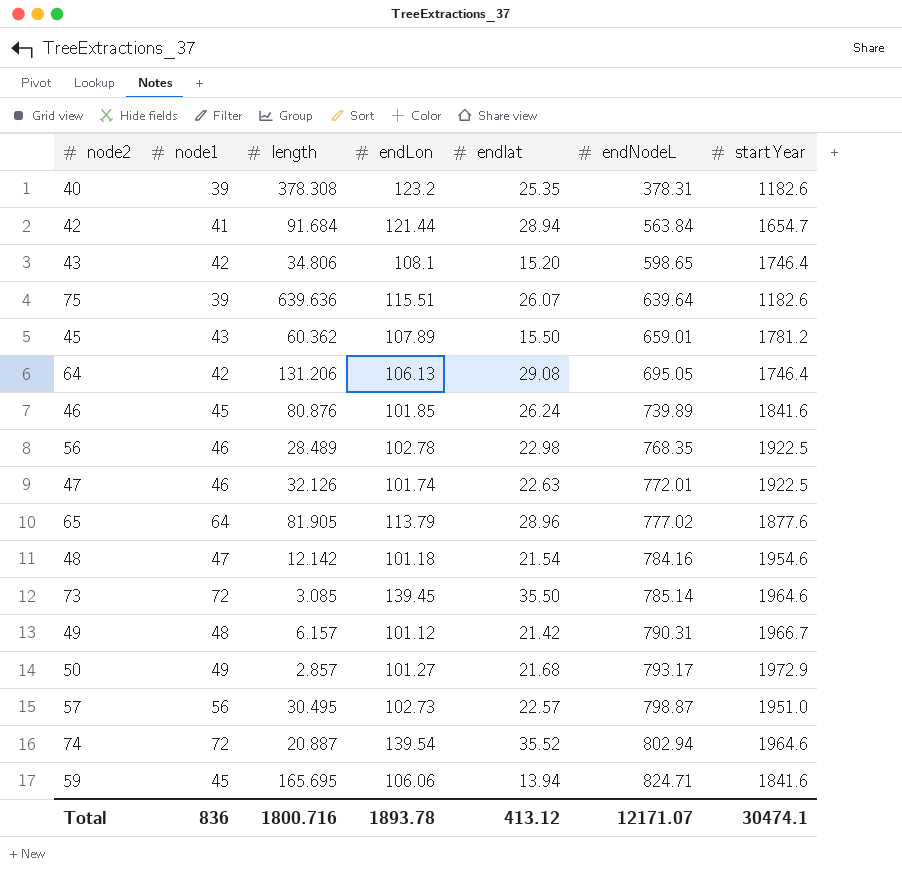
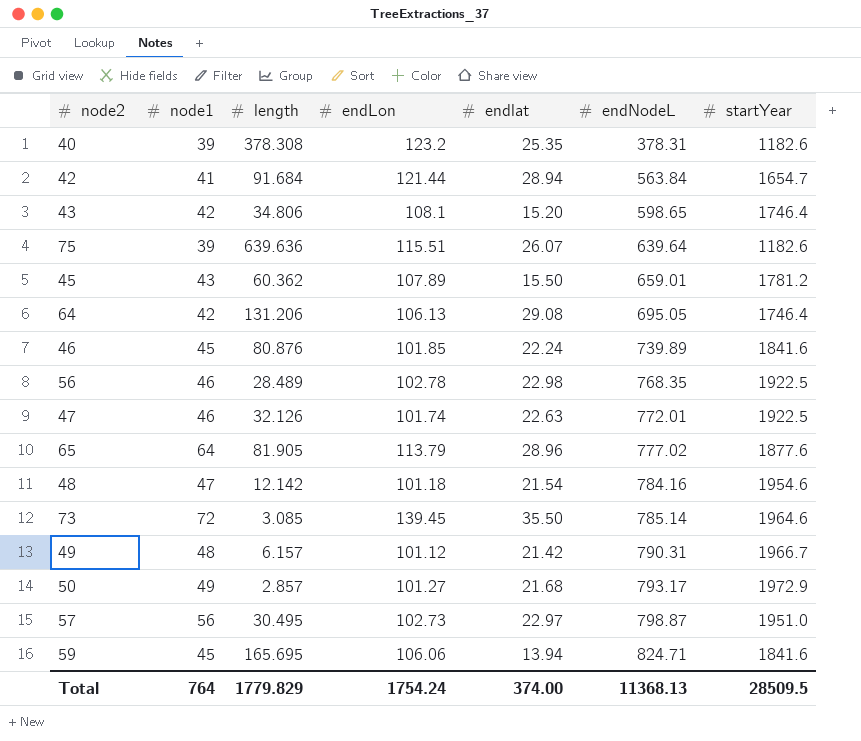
row 74: 72 | 20.887 | 139.54 | 35.52 | 802.94 | 1964.6 -> none
46 | endlat: 26.24 -> 22.24
57 | endlat: 22.57 -> 22.97
Total | node1: 836 -> 764
Total | length: 1800.716 -> 1779.829
Total | endLon: 1893.78 -> 1754.24
Total | endlat: 413.12 -> 374.00
Total | endNodeL: 12171.07 -> 11368.13
Total | startYear: 30474.1 -> 28509.5

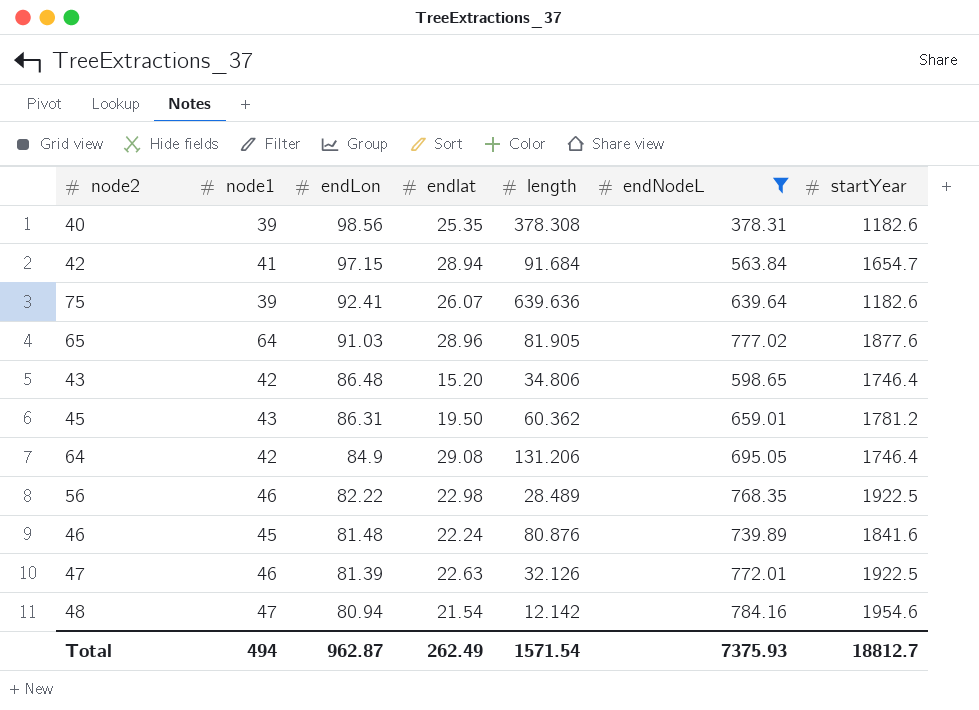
filter: none -> endNodeL <= 784.16
row order: endNodeL ascending -> endLon descending
column length | position: 3 -> 5
40 | endLon: 123.2 -> 98.56
42 | endLon: 121.44 -> 97.15
75 | endLon: 115.51 -> 92.41
65 | endLon: 113.79 -> 91.03
43 | endLon: 108.1 -> 86.48
45 | endLon: 107.89 -> 86.31
45 | endlat: 15.50 -> 19.50
64 | endLon: 106.13 -> 84.9
56 | endLon: 102.78 -> 82.22
46 | endLon: 101.85 -> 81.48
47 | endLon: 101.74 -> 81.39
48 | endLon: 101.18 -> 80.94
Total | node1: 764 -> 494
Total | endLon: 1754.24 -> 962.87
Total | endlat: 374.00 -> 262.49
Total | length: 1779.829 -> 1571.54
Total | endNodeL: 11368.13 -> 7375.93
Total | startYear: 28509.5 -> 18812.7

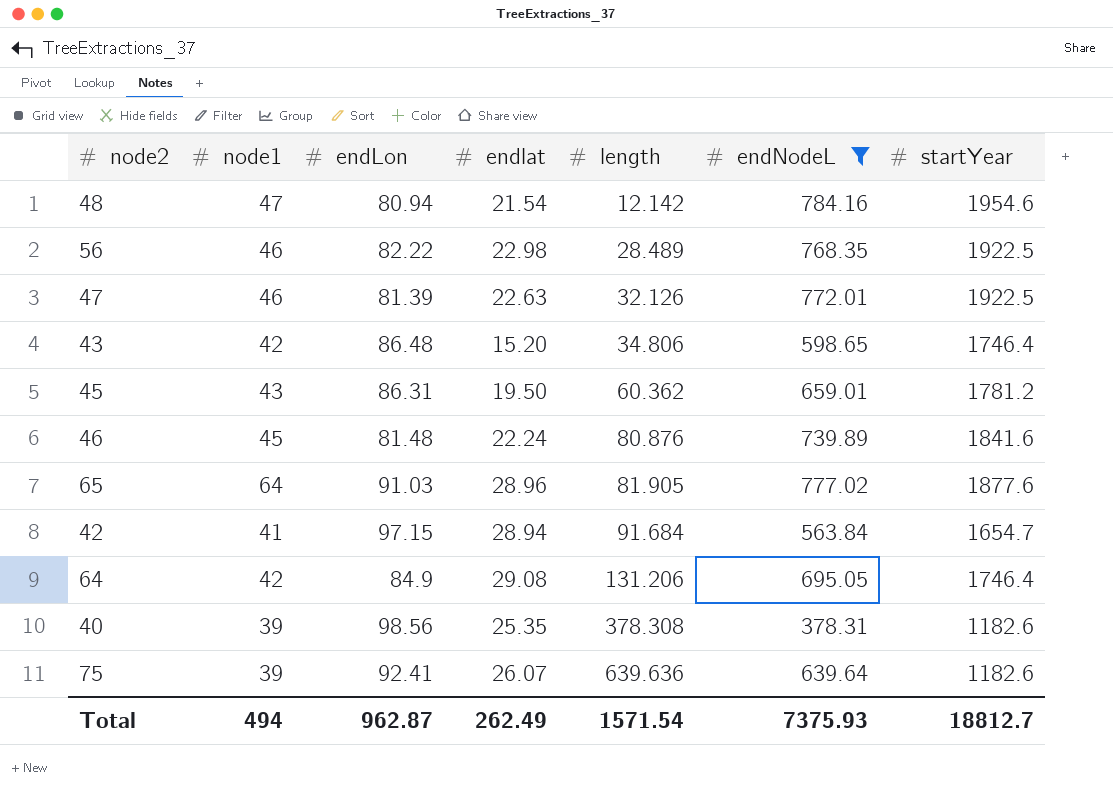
row order: endLon descending -> length ascending

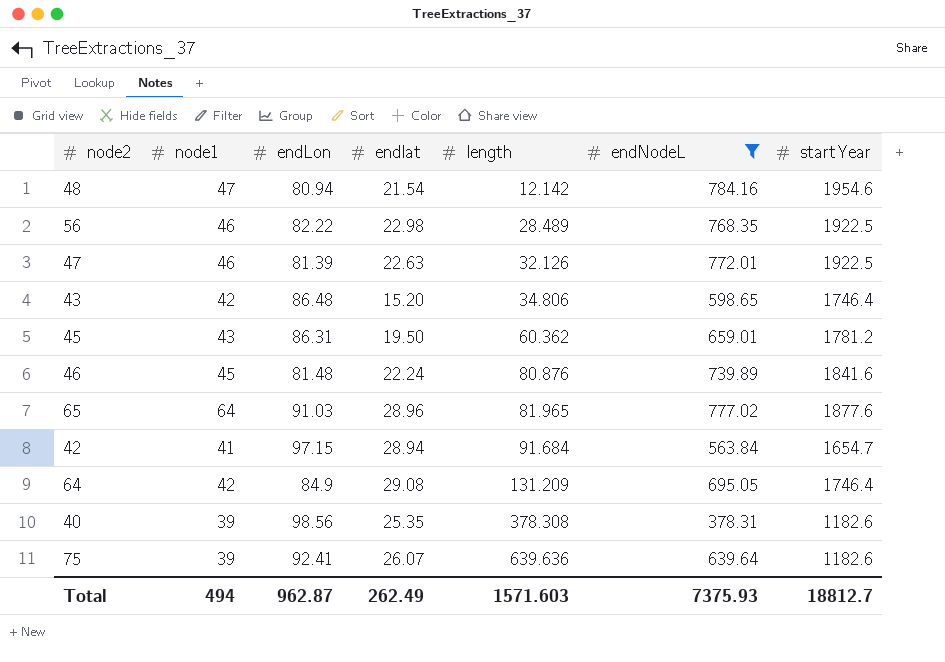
65 | length: 81.905 -> 81.965
64 | length: 131.206 -> 131.209
Total | length: 1571.54 -> 1571.603

